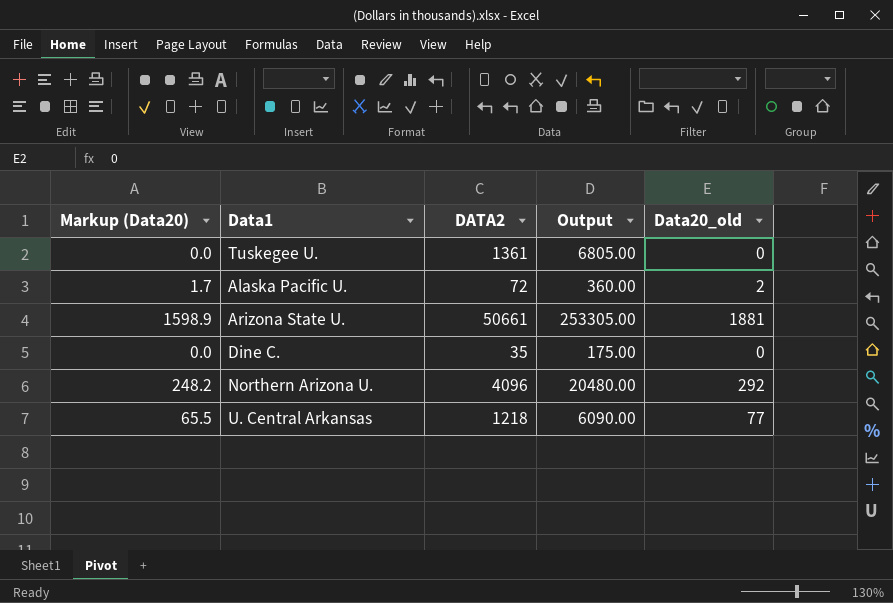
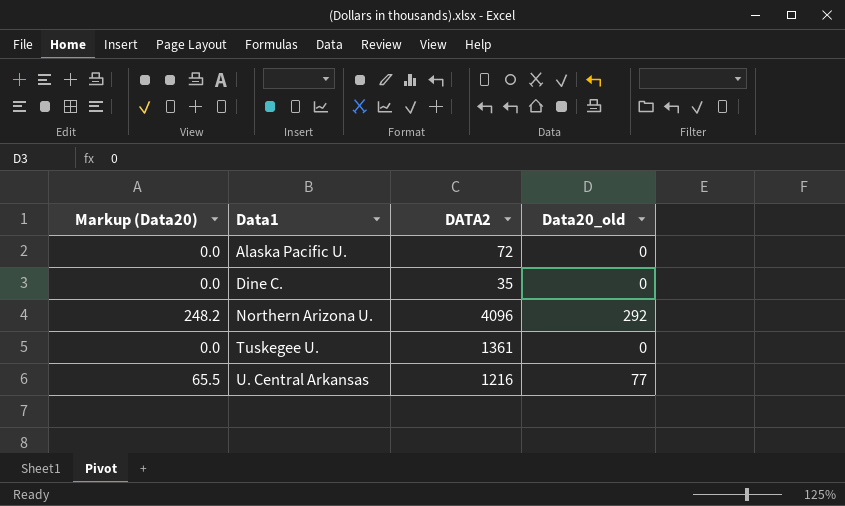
row order: none -> Data1 ascending
column Output | formula: [DATA2] * 5 -> none
row Arizona State U.: 1598.9 | 50661 | 253305.00 | 1881 -> none
Alaska Pacific U. | Markup (Data20): 1.7 -> 0.0
Alaska Pacific U. | Data20_old: 2 -> 0
U. Central Arkansas | DATA2: 1218 -> 1216

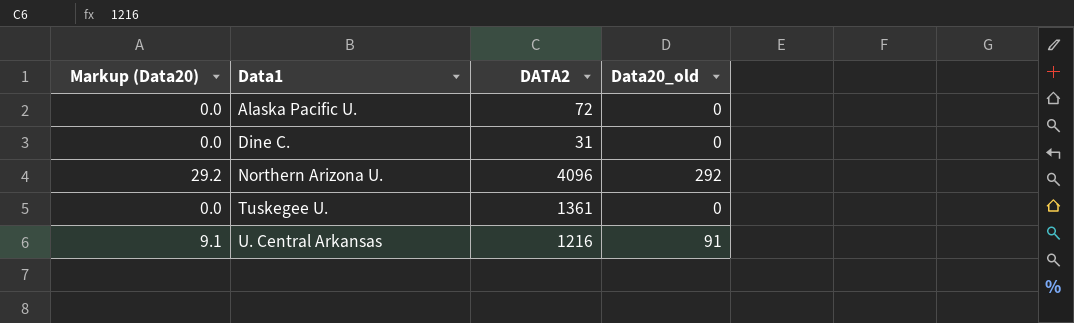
column Markup (Data20) | formula: [Data20_old] * 0.85 -> [Data20_old] * 0.1
Dine C. | DATA2: 35 -> 31
U. Central Arkansas | Data20_old: 77 -> 91

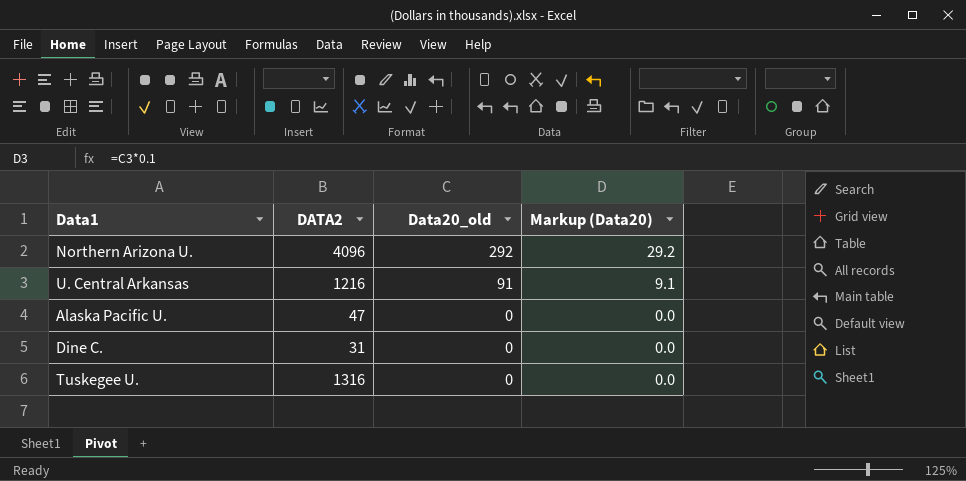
row order: Data1 ascending -> Data20_old descending
column Markup (Data20) | position: 1 -> 4
Alaska Pacific U. | DATA2: 72 -> 47
Tuskegee U. | DATA2: 1361 -> 1316

